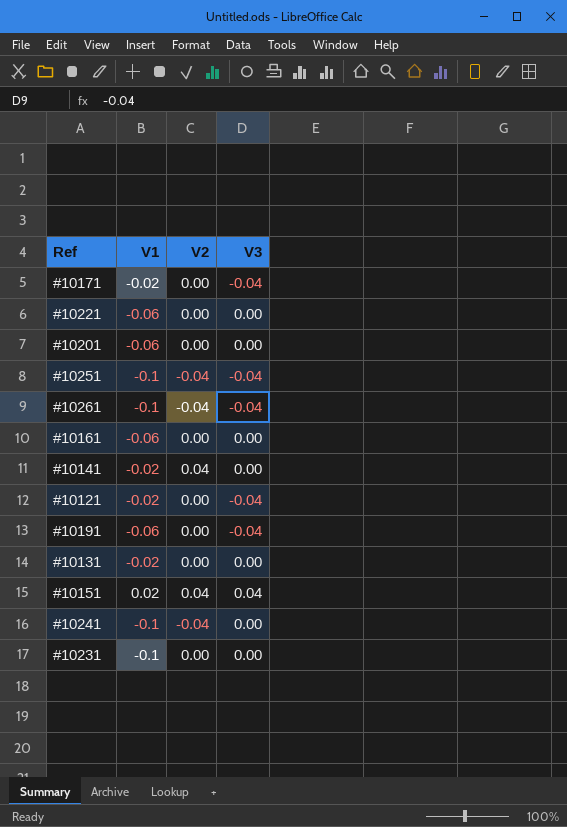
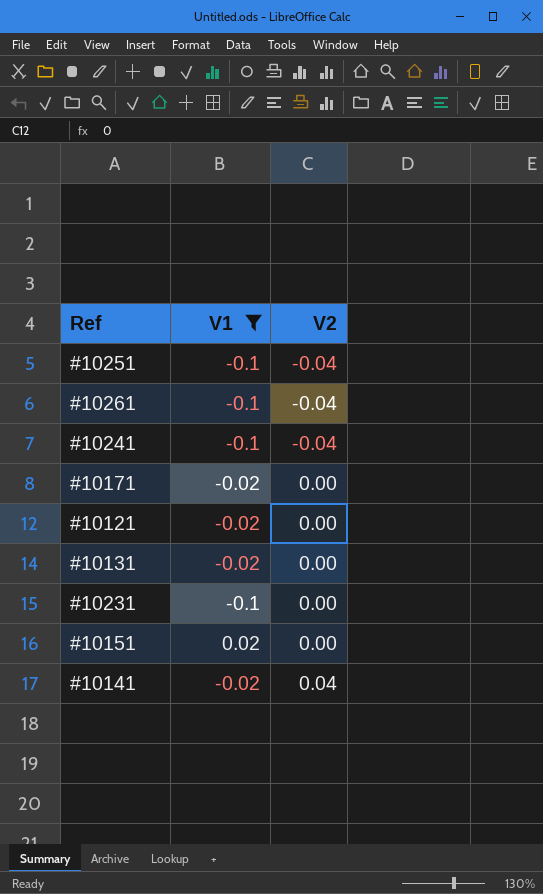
filter: none -> V1 != -0.06
row order: none -> V2 ascending
column V3 | position: 4 -> none
#10151 | V2: 0.04 -> 0.00

